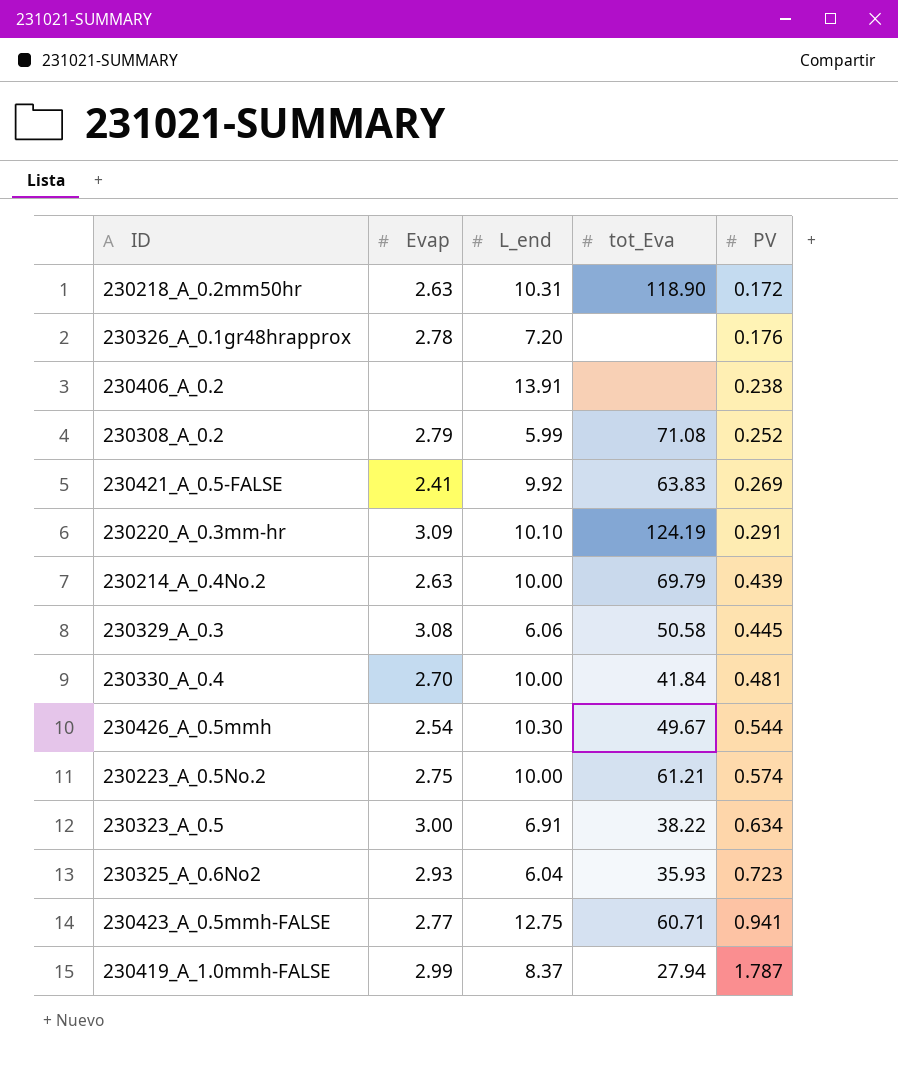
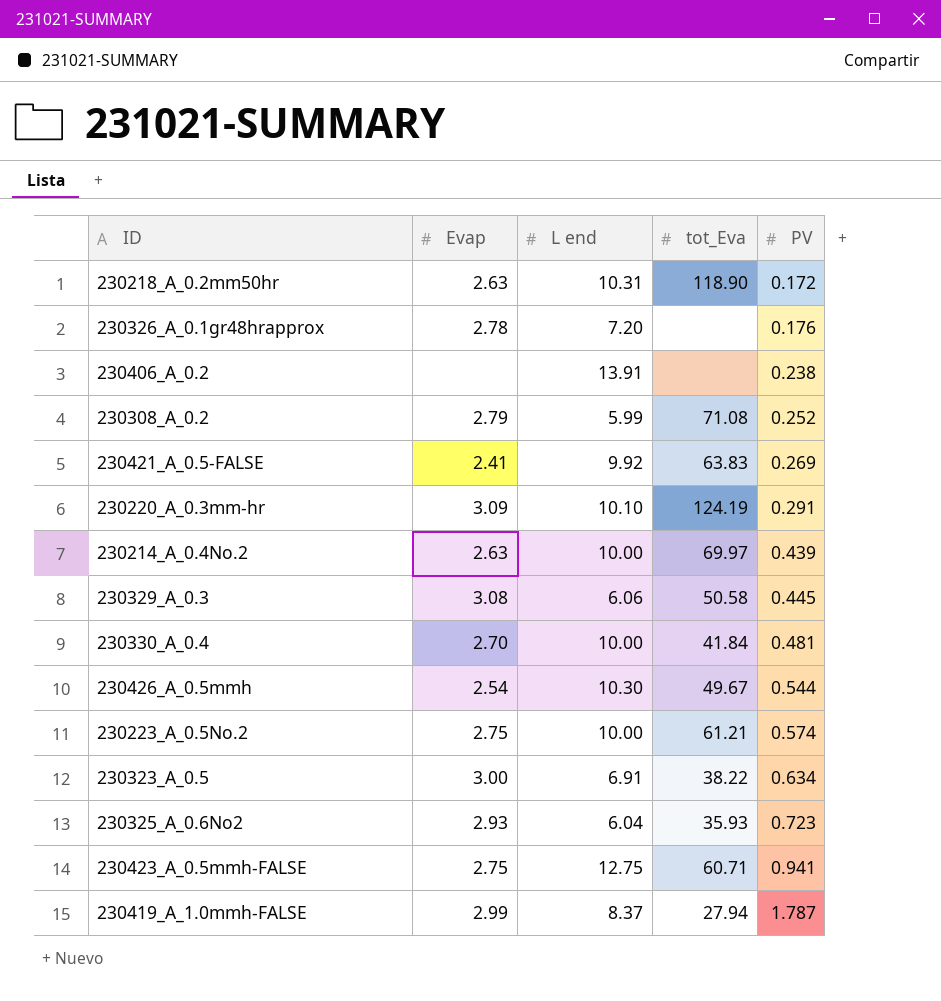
column name: L_end -> L end
230214_A_0.4No.2 | tot_Eva: 69.79 -> 69.97
230423_A_0.5mmh-FALSE | Evap: 2.77 -> 2.75

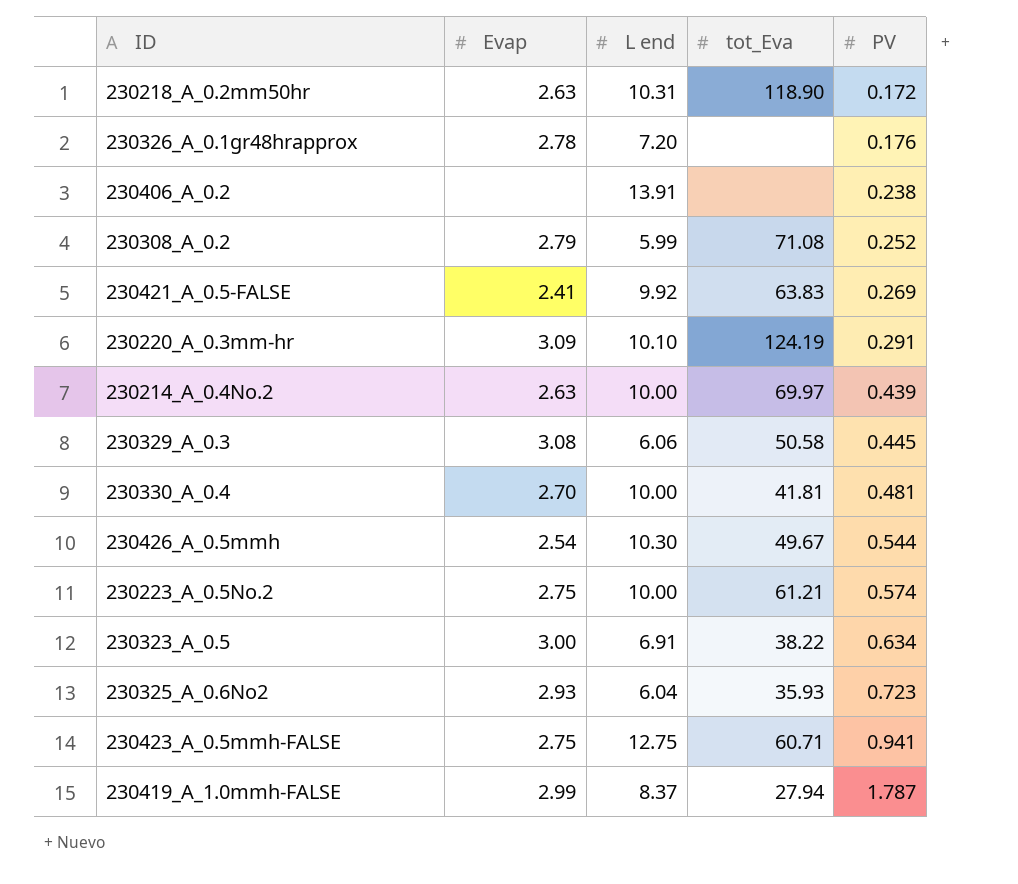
230330_A_0.4 | tot_Eva: 41.84 -> 41.81

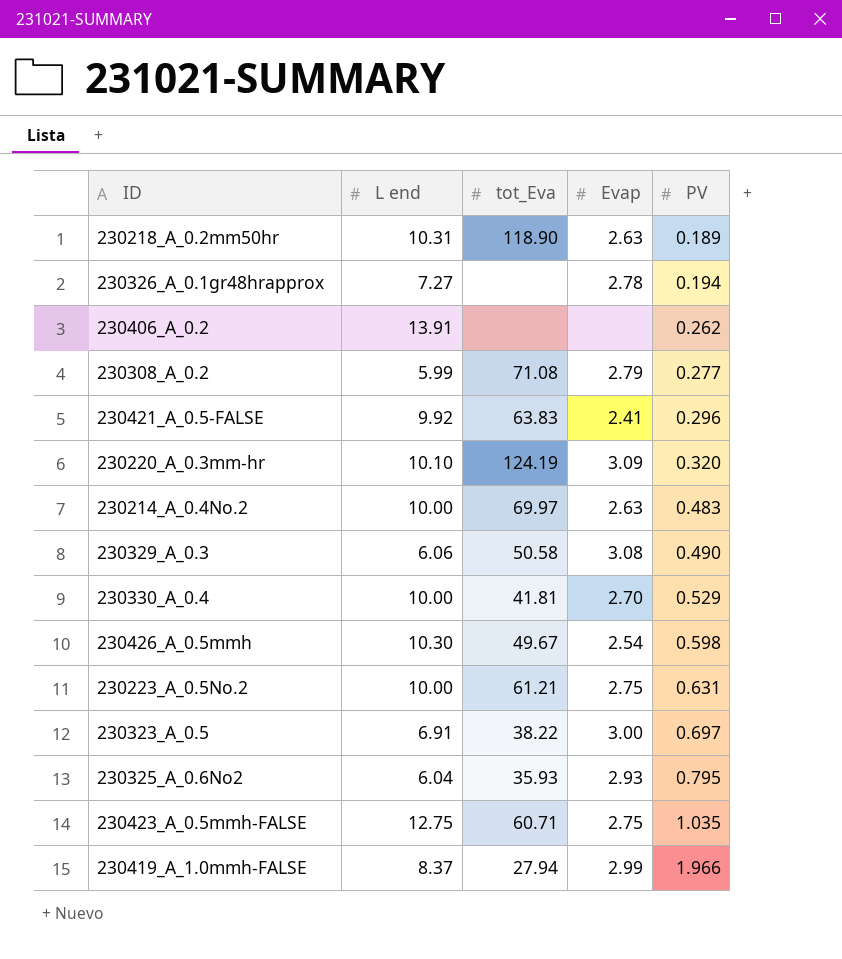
column Evap | position: 2 -> 4
230218_A_0.2mm50hr | PV: 0.172 -> 0.189
230326_A_0.1gr48hrapprox | L end: 7.20 -> 7.27
230326_A_0.1gr48hrapprox | PV: 0.176 -> 0.194
230406_A_0.2 | PV: 0.238 -> 0.262
230308_A_0.2 | PV: 0.252 -> 0.277
230421_A_0.5-FALSE | PV: 0.269 -> 0.296
230220_A_0.3mm-hr | PV: 0.291 -> 0.320
230214_A_0.4No.2 | PV: 0.439 -> 0.483
230329_A_0.3 | PV: 0.445 -> 0.490
230330_A_0.4 | PV: 0.481 -> 0.529
230426_A_0.5mmh | PV: 0.544 -> 0.598
230223_A_0.5No.2 | PV: 0.574 -> 0.631
230323_A_0.5 | PV: 0.634 -> 0.697
230325_A_0.6No2 | PV: 0.723 -> 0.795
230423_A_0.5mmh-FALSE | PV: 0.941 -> 1.035
230419_A_1.0mmh-FALSE | PV: 1.787 -> 1.966

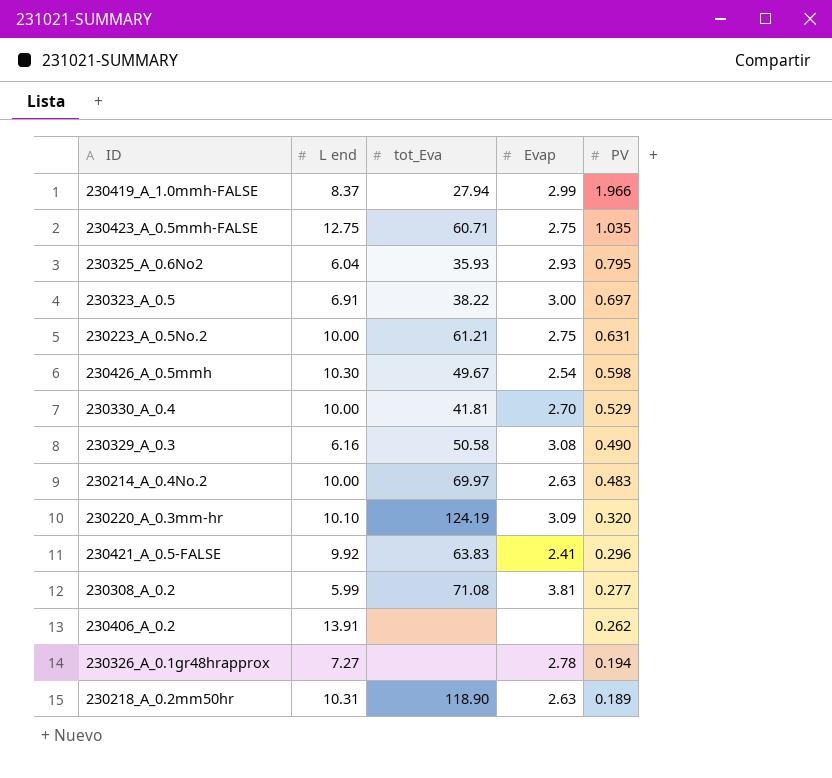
row order: PV ascending -> PV descending
230329_A_0.3 | L end: 6.06 -> 6.16
230308_A_0.2 | Evap: 2.79 -> 3.81

